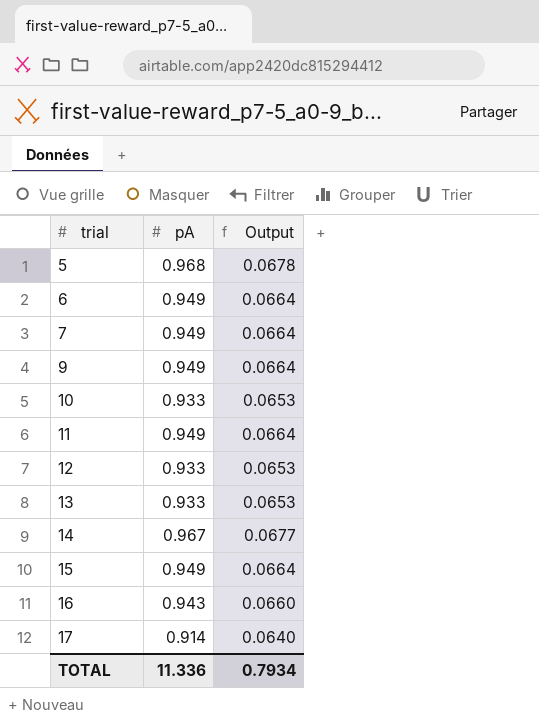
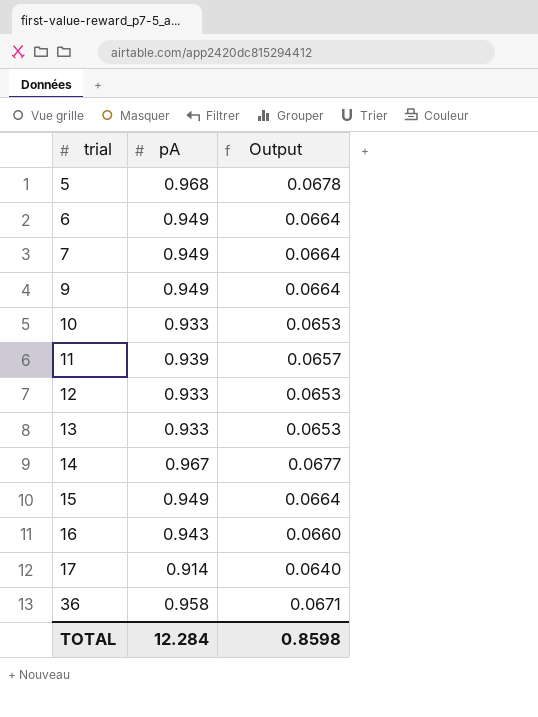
11 | pA: 0.949 -> 0.939
11 | Output: 0.0664 -> 0.0657
row 36: none -> 0.958 | 0.0671
TOTAL | pA: 11.336 -> 12.284
TOTAL | Output: 0.7934 -> 0.8598

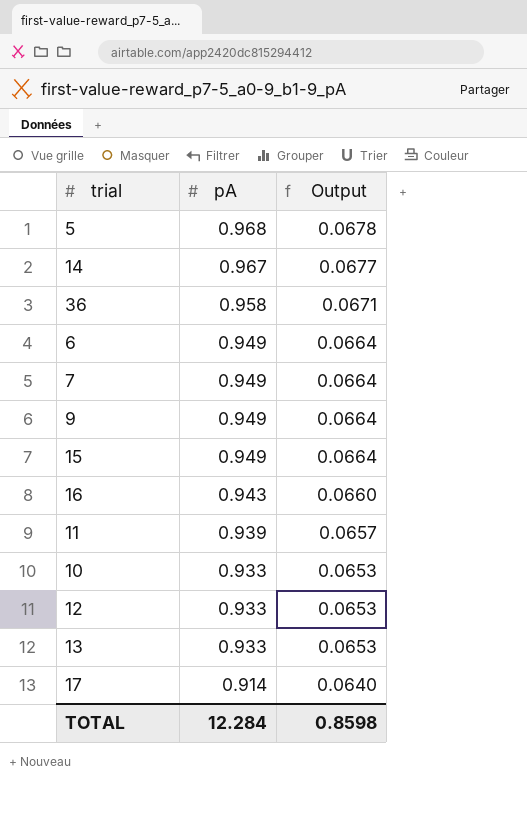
row order: trial ascending -> pA descending

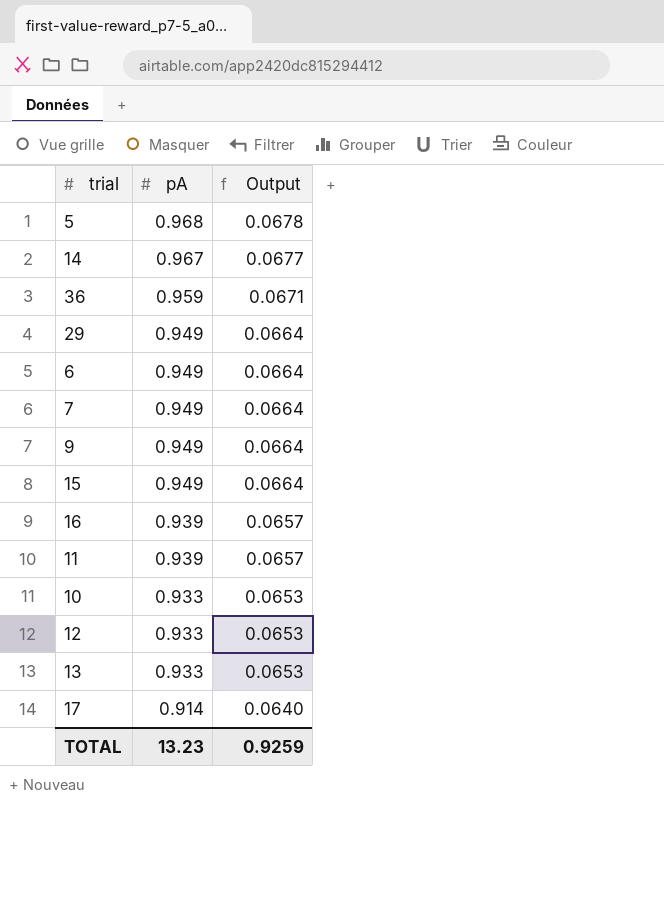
36 | pA: 0.958 -> 0.959
row 29: none -> 0.949 | 0.0664
16 | pA: 0.943 -> 0.939
16 | Output: 0.0660 -> 0.0657
TOTAL | pA: 12.284 -> 13.23
TOTAL | Output: 0.8598 -> 0.9259

